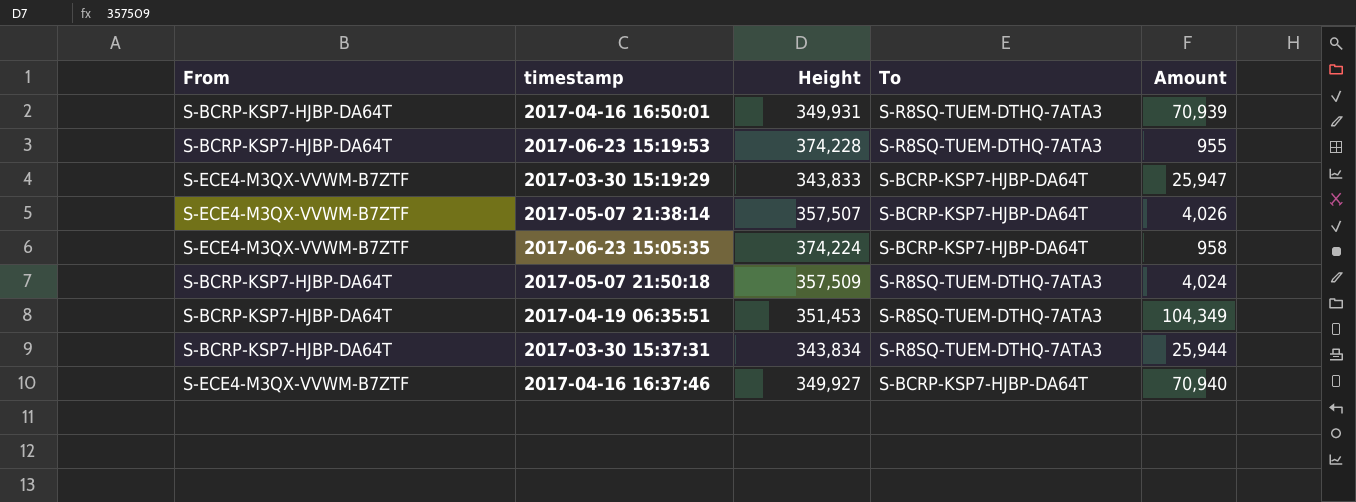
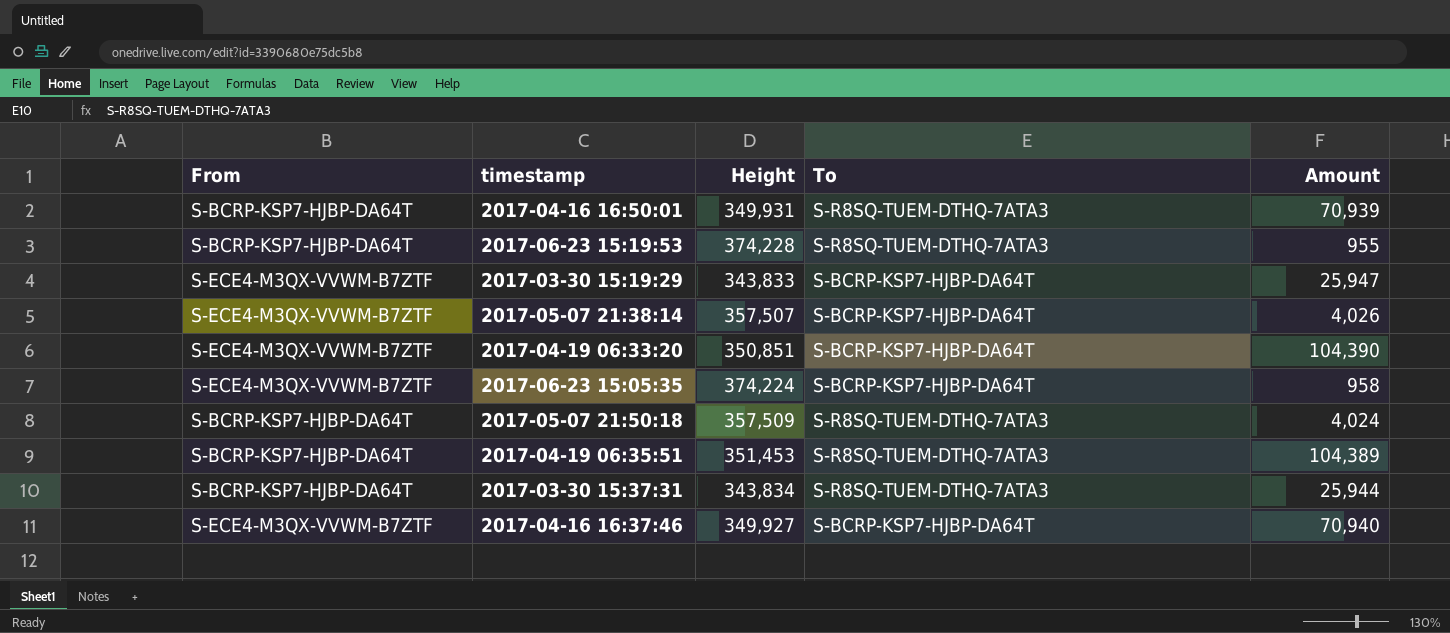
row 2017-04-19 06:33:20: none -> S-ECE4-M3QX-VVWM-B7ZTF | 350,851 | S-BCRP-KSP7-HJBP-DA64T | 104,390
2017-04-19 06:35:51 | Amount: 104,349 -> 104,389

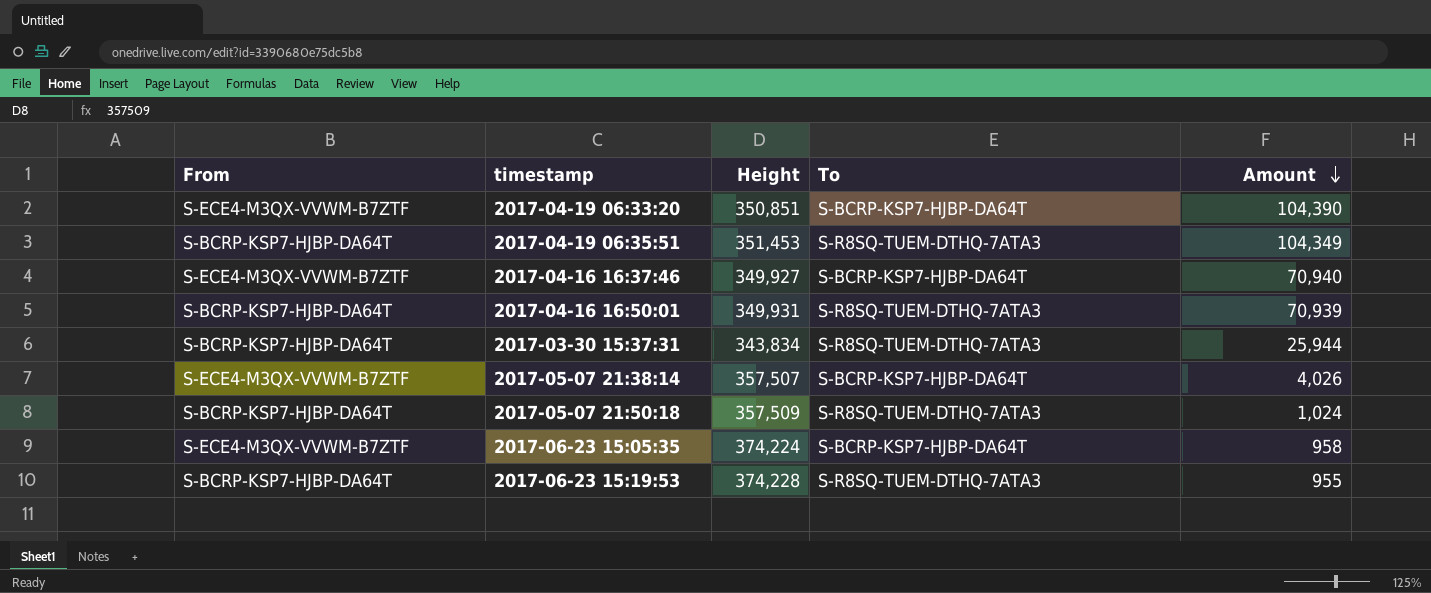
row order: none -> Amount descending
row 2017-03-30 15:19:29: S-ECE4-M3QX-VVWM-B7ZTF | 343,833 | S-BCRP-KSP7-HJBP-DA64T | 25,947 -> none
2017-04-19 06:35:51 | Amount: 104,389 -> 104,349
2017-05-07 21:50:18 | Amount: 4,024 -> 1,024

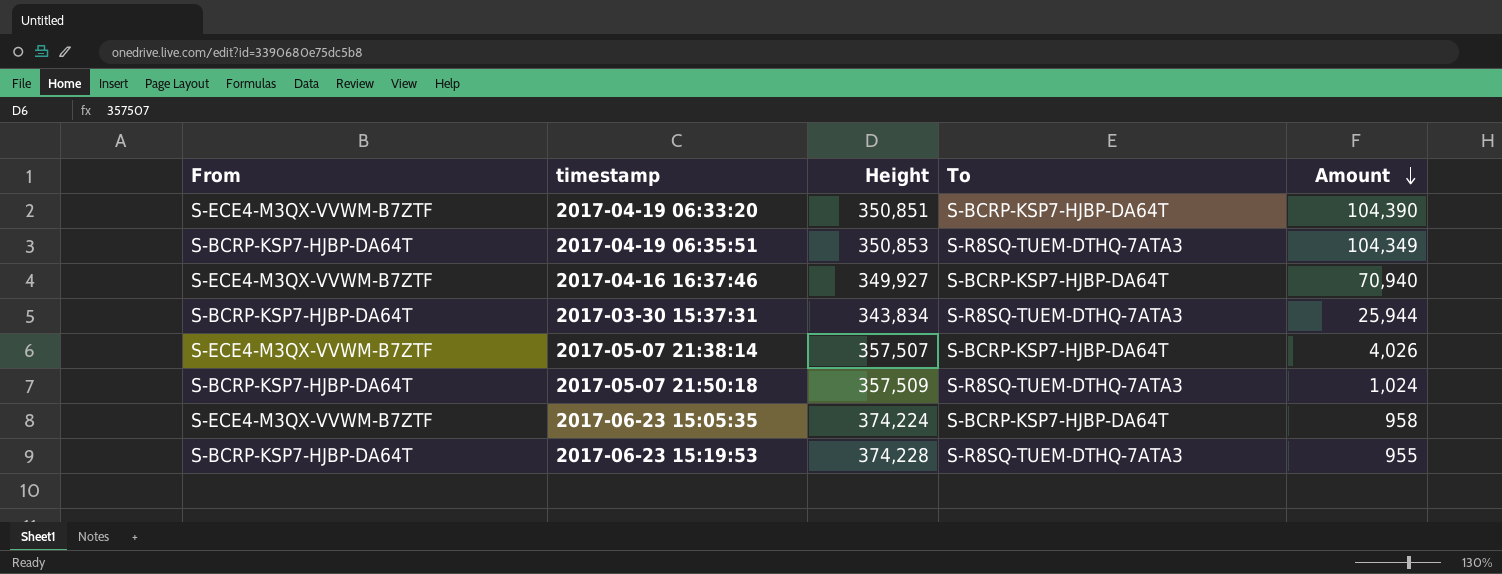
row 2017-04-16 16:50:01: S-BCRP-KSP7-HJBP-DA64T | 349,931 | S-R8SQ-TUEM-DTHQ-7ATA3 | 70,939 -> none
2017-04-19 06:35:51 | Height: 351,453 -> 350,853

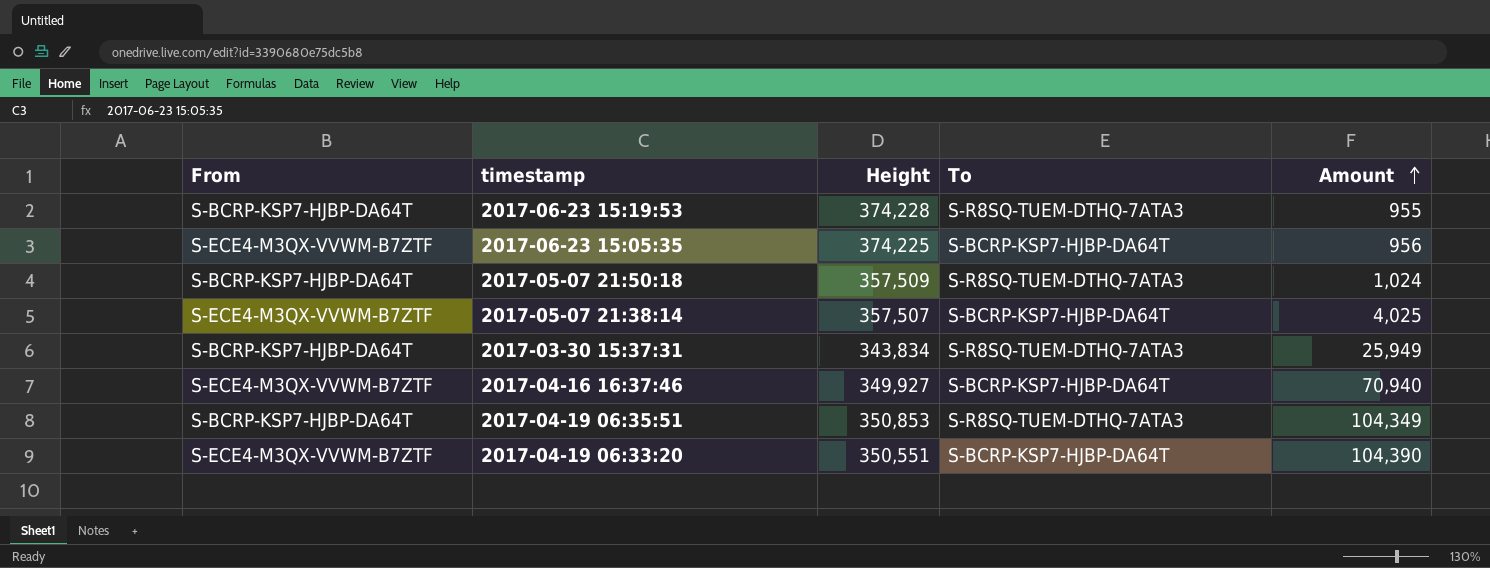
row order: Amount descending -> Amount ascending
2017-06-23 15:05:35 | Height: 374,224 -> 374,225
2017-06-23 15:05:35 | Amount: 958 -> 956
2017-05-07 21:38:14 | Amount: 4,026 -> 4,025
2017-03-30 15:37:31 | Amount: 25,944 -> 25,949
2017-04-19 06:33:20 | Height: 350,851 -> 350,551

